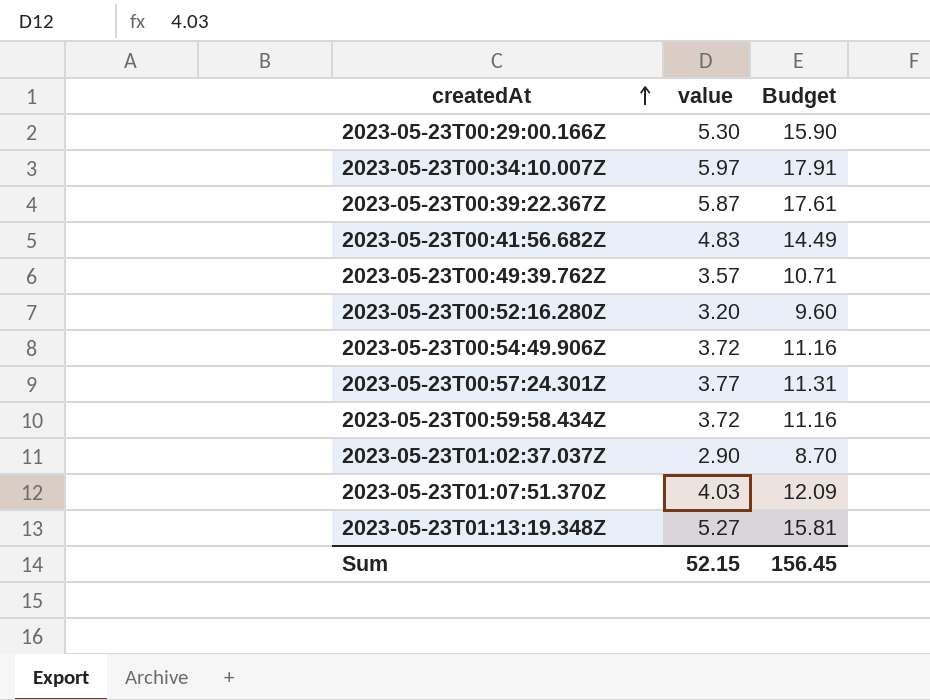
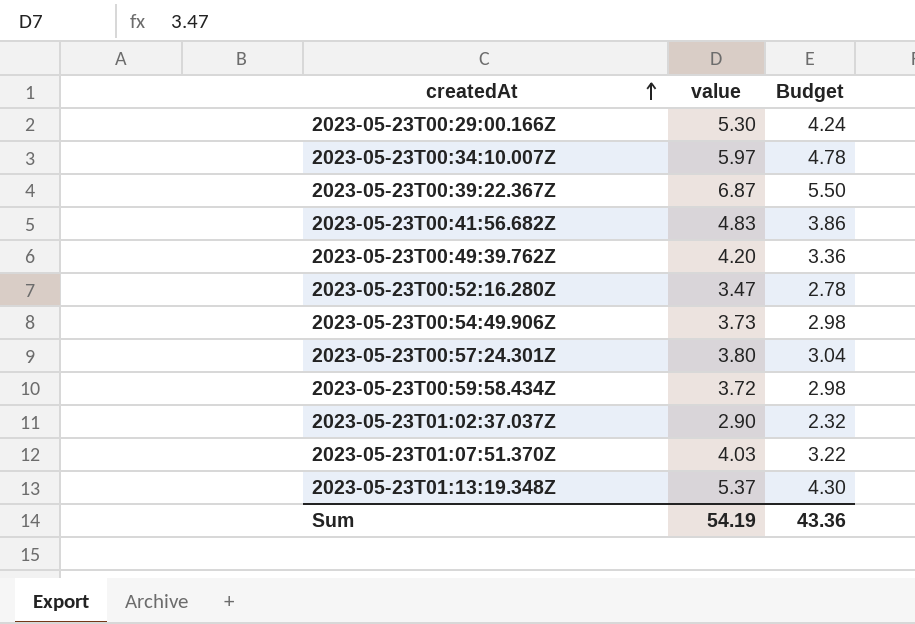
column Budget | formula: [value] * 3 -> [value] * 0.8
2023-05-23T00:39:22.367Z | value: 5.87 -> 6.87
2023-05-23T00:49:39.762Z | value: 3.57 -> 4.20
2023-05-23T00:52:16.280Z | value: 3.20 -> 3.47
2023-05-23T00:54:49.906Z | value: 3.72 -> 3.73
2023-05-23T00:57:24.301Z | value: 3.77 -> 3.80
2023-05-23T01:13:19.348Z | value: 5.27 -> 5.37
Sum | value: 52.15 -> 54.19
Sum | Budget: 156.45 -> 43.36

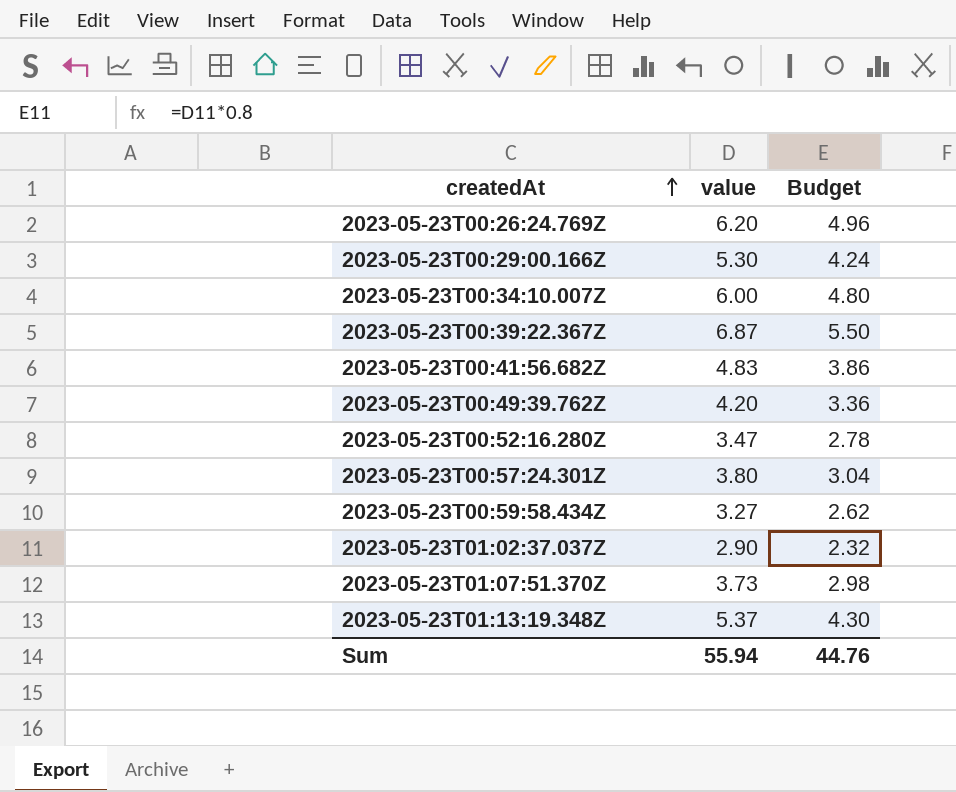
row 2023-05-23T00:54:49.906Z: 3.73 | 2.98 -> none
row 2023-05-23T00:26:24.769Z: none -> 6.20 | 4.96
2023-05-23T00:34:10.007Z | value: 5.97 -> 6.00
2023-05-23T00:34:10.007Z | Budget: 4.78 -> 4.80
2023-05-23T00:59:58.434Z | value: 3.72 -> 3.27
2023-05-23T00:59:58.434Z | Budget: 2.98 -> 2.62
2023-05-23T01:07:51.370Z | value: 4.03 -> 3.73
2023-05-23T01:07:51.370Z | Budget: 3.22 -> 2.98
Sum | value: 54.19 -> 55.94
Sum | Budget: 43.36 -> 44.76

